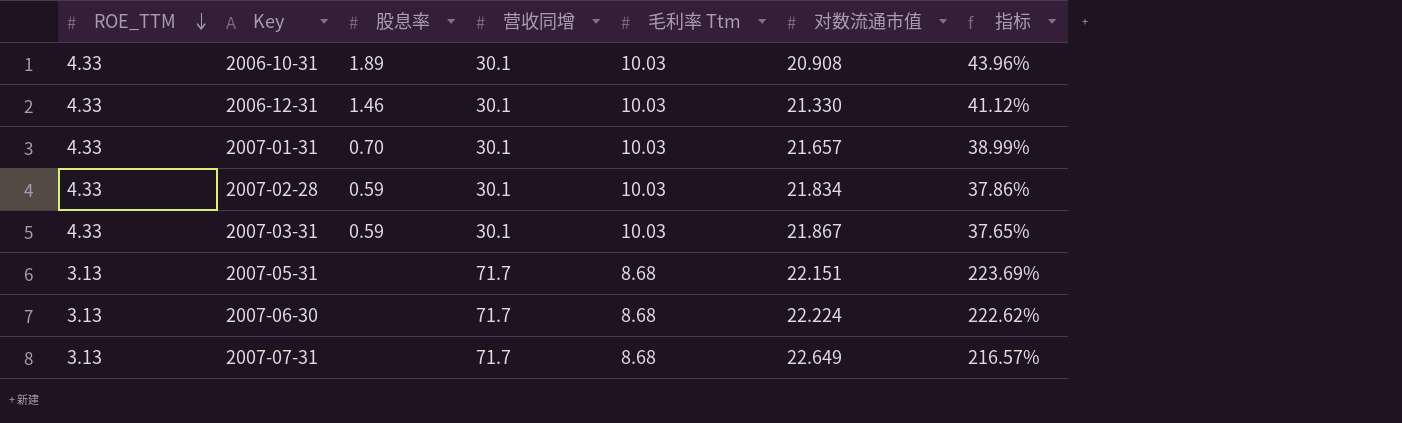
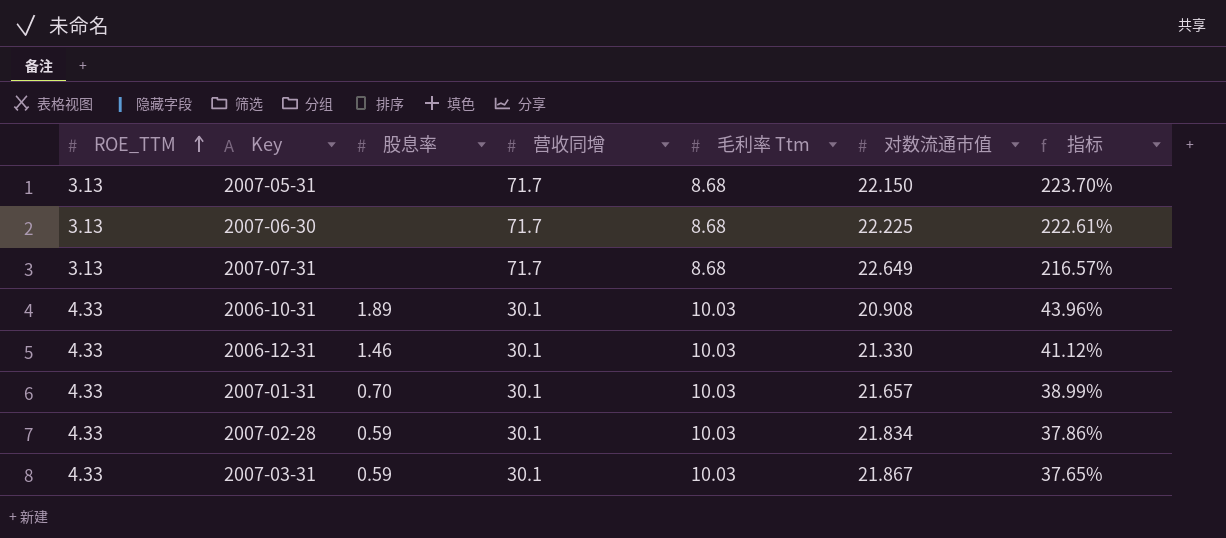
row order: ROE_TTM descending -> ROE_TTM ascending
2007-05-31 | 对数流通市值: 22.151 -> 22.150
2007-05-31 | 指标: 223.69% -> 223.70%
2007-06-30 | 对数流通市值: 22.224 -> 22.225
2007-06-30 | 指标: 222.62% -> 222.61%

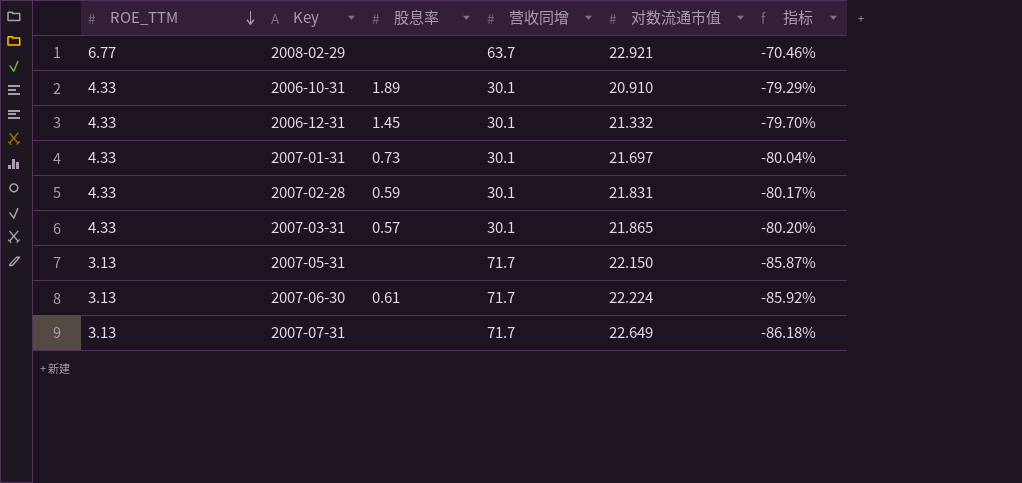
row order: ROE_TTM ascending -> ROE_TTM descending
column 毛利率 Ttm | position: 5 -> none
column 指标 | formula: ([营收同增] - [对数流通市值]) / [对数流通市值] -> ([ROE_TTM] - [对数流通市值]) / [对数流通市值]
row 2008-02-29: none -> 6.77 | none | 63.7 | 22.921 | -70.46%
2006-10-31 | 对数流通市值: 20.908 -> 20.910
2006-12-31 | 股息率: 1.46 -> 1.45
2006-12-31 | 对数流通市值: 21.330 -> 21.332
2007-01-31 | 股息率: 0.70 -> 0.73
2007-01-31 | 对数流通市值: 21.657 -> 21.697
2007-02-28 | 对数流通市值: 21.834 -> 21.831
2007-03-31 | 股息率: 0.59 -> 0.57
2007-03-31 | 对数流通市值: 21.867 -> 21.865
2007-06-30 | 股息率: none -> 0.61
2007-06-30 | 对数流通市值: 22.225 -> 22.224

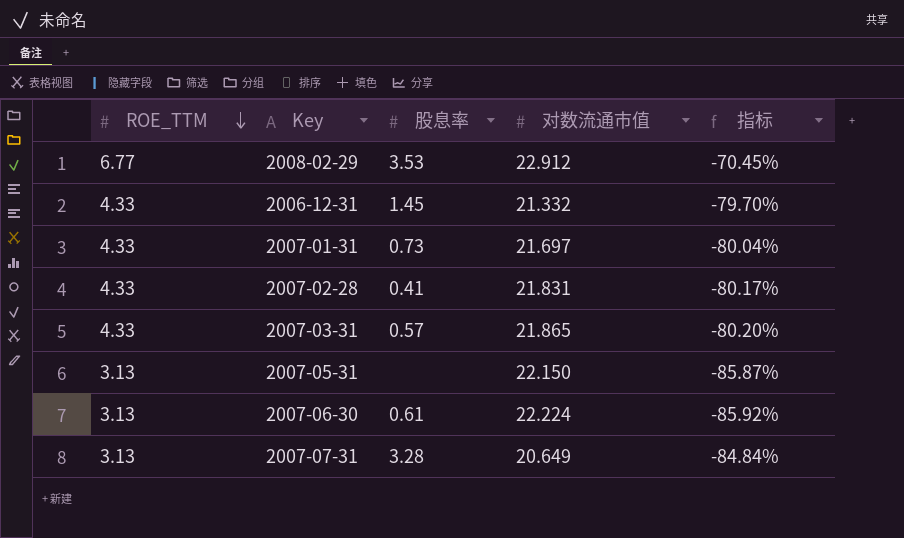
column 营收同增 | position: 4 -> none
row 2006-10-31: 4.33 | 1.89 | 30.1 | 20.910 | -79.29% -> none
2008-02-29 | 股息率: none -> 3.53
2008-02-29 | 对数流通市值: 22.921 -> 22.912
2008-02-29 | 指标: -70.46% -> -70.45%
2007-02-28 | 股息率: 0.59 -> 0.41
2007-07-31 | 股息率: none -> 3.28
2007-07-31 | 对数流通市值: 22.649 -> 20.649
2007-07-31 | 指标: -86.18% -> -84.84%

